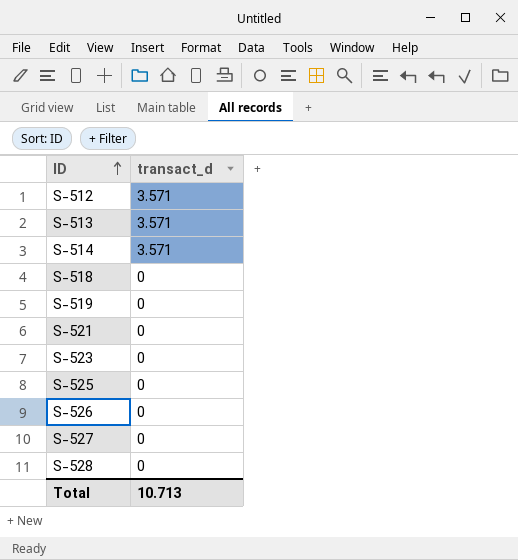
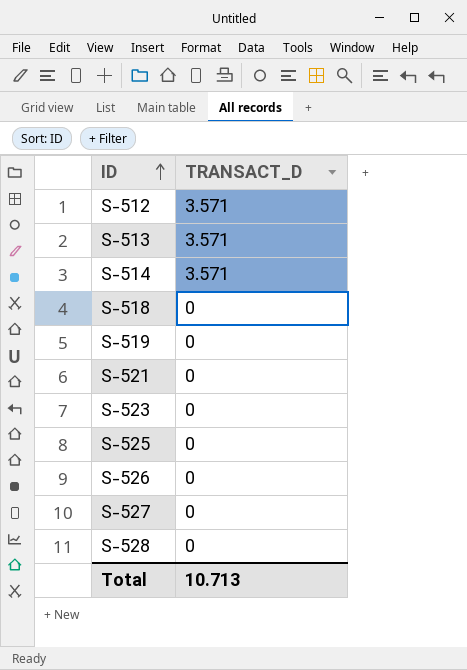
column name: transact_d -> TRANSACT_D

